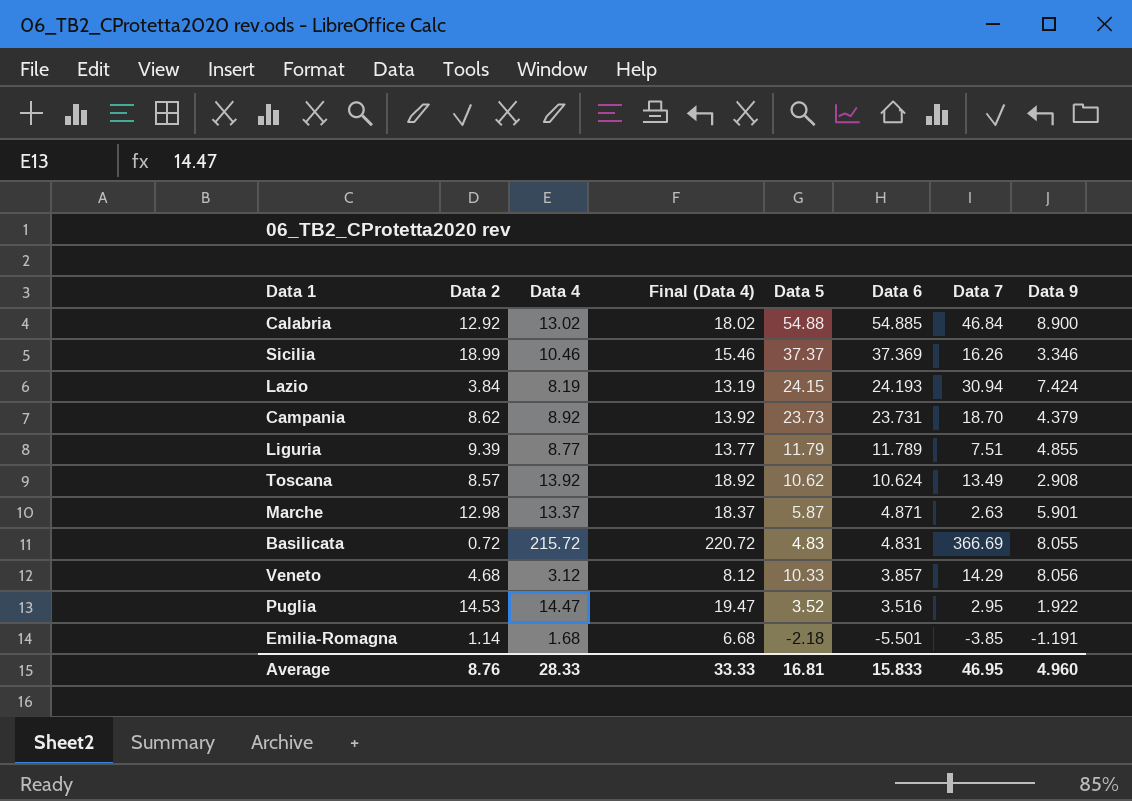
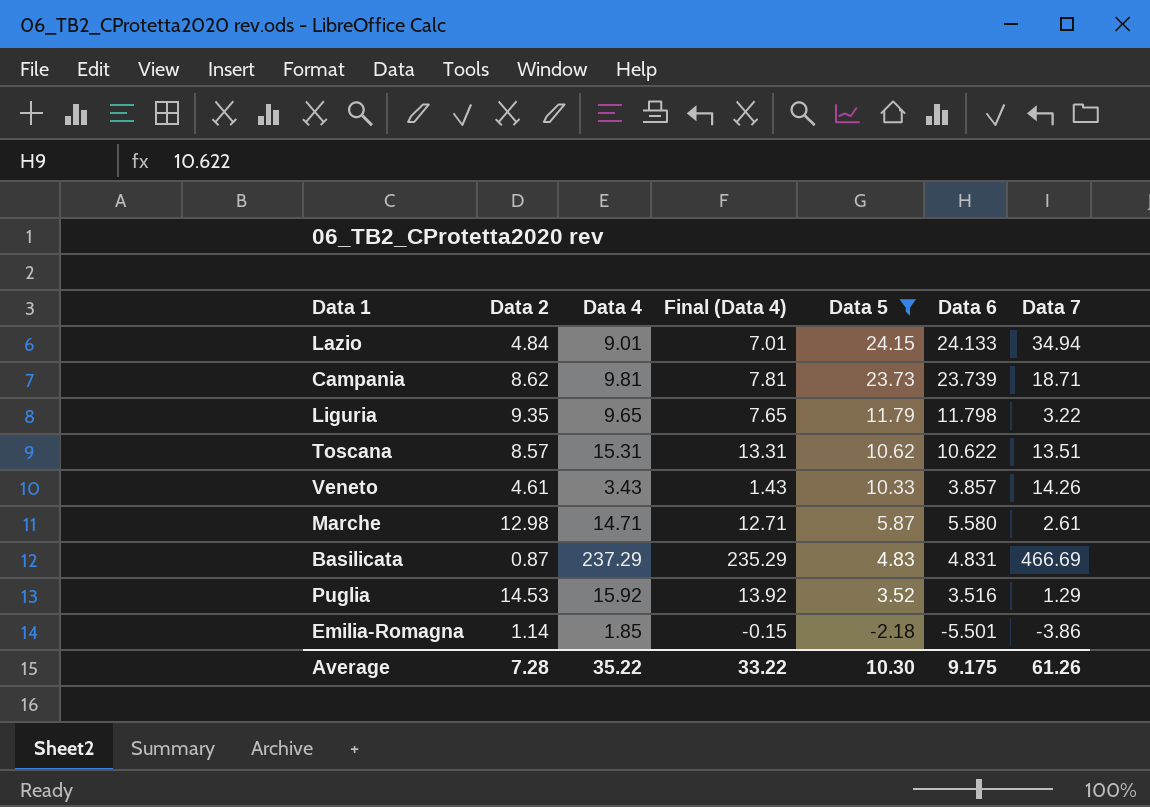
filter: none -> Data 5 <= 24.15
row order: Data 6 descending -> Data 5 descending
column Data 9 | position: 8 -> none
column Final (Data 4) | formula: [Data 4] + 5 -> [Data 4] - 2
Lazio | Data 2: 3.84 -> 4.84
Lazio | Data 4: 8.19 -> 9.01
Lazio | Data 6: 24.193 -> 24.133
Lazio | Data 7: 30.94 -> 34.94
Campania | Data 4: 8.92 -> 9.81
Campania | Data 6: 23.731 -> 23.739
Campania | Data 7: 18.70 -> 18.71
Liguria | Data 2: 9.39 -> 9.35
Liguria | Data 4: 8.77 -> 9.65
Liguria | Data 6: 11.789 -> 11.798
Liguria | Data 7: 7.51 -> 3.22
Toscana | Data 4: 13.92 -> 15.31
Toscana | Data 6: 10.624 -> 10.622
Toscana | Data 7: 13.49 -> 13.51
Veneto | Data 2: 4.68 -> 4.61
Veneto | Data 4: 3.12 -> 3.43
Veneto | Data 7: 14.29 -> 14.26
Marche | Data 4: 13.37 -> 14.71
Marche | Data 6: 4.871 -> 5.580
Marche | Data 7: 2.63 -> 2.61
Basilicata | Data 2: 0.72 -> 0.87
Basilicata | Data 4: 215.72 -> 237.29
Basilicata | Data 7: 366.69 -> 466.69
Puglia | Data 4: 14.47 -> 15.92
Puglia | Data 7: 2.95 -> 1.29
Emilia-Romagna | Data 4: 1.68 -> 1.85
Emilia-Romagna | Data 7: -3.85 -> -3.86
Average | Data 2: 8.76 -> 7.28
Average | Data 4: 28.33 -> 35.22
Average | Final (Data 4): 33.33 -> 33.22
Average | Data 5: 16.81 -> 10.30
Average | Data 6: 15.833 -> 9.175
Average | Data 7: 46.95 -> 61.26

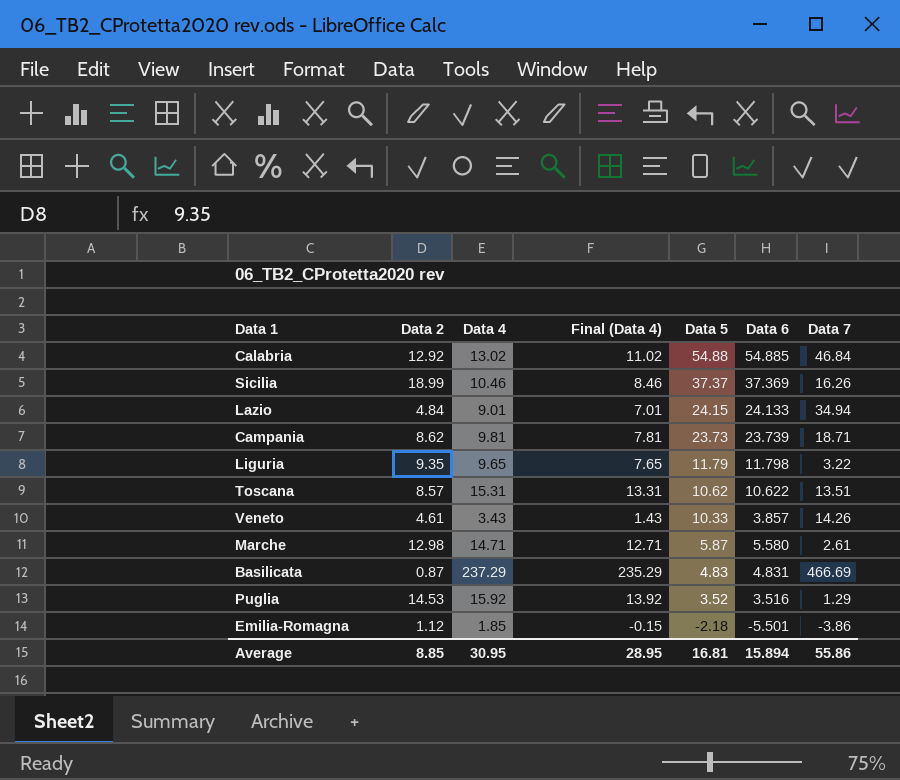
filter: Data 5 <= 24.15 -> none
Emilia-Romagna | Data 2: 1.14 -> 1.12
Average | Data 2: 7.28 -> 8.85
Average | Data 4: 35.22 -> 30.95
Average | Final (Data 4): 33.22 -> 28.95
Average | Data 5: 10.30 -> 16.81
Average | Data 6: 9.175 -> 15.894
Average | Data 7: 61.26 -> 55.86

